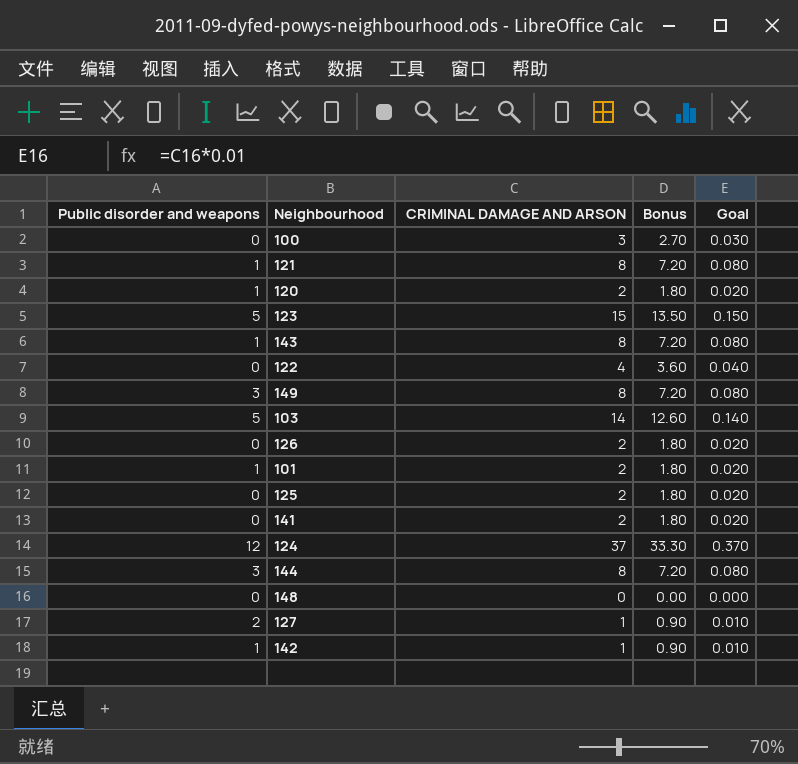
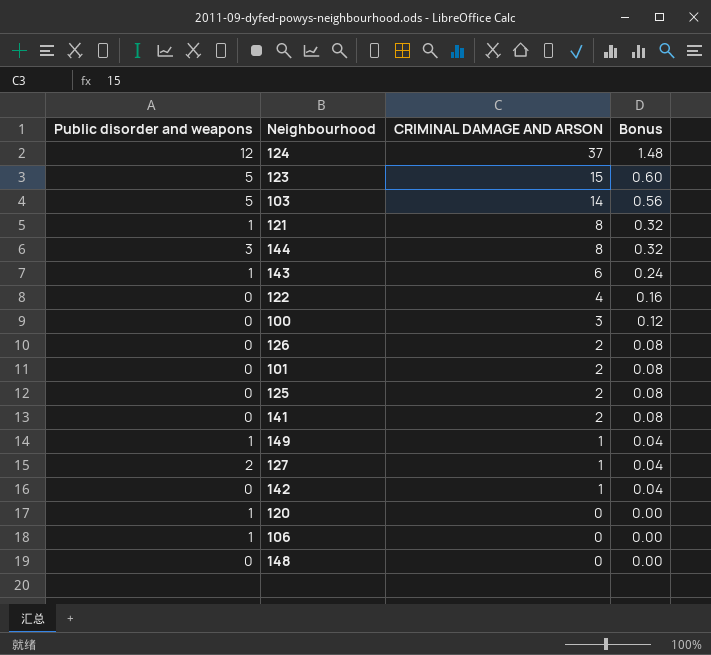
row order: none -> CRIMINAL DAMAGE AND ARSON descending
column Goal | formula: [CRIMINAL DAMAGE AND ARSON] * 0.01 -> none
column Bonus | formula: [CRIMINAL DAMAGE AND ARSON] * 0.9 -> [CRIMINAL DAMAGE AND ARSON] * 0.04
143 | CRIMINAL DAMAGE AND ARSON: 8 -> 6
101 | Public disorder and weapons: 1 -> 0
149 | Public disorder and weapons: 3 -> 1
149 | CRIMINAL DAMAGE AND ARSON: 8 -> 1
142 | Public disorder and weapons: 1 -> 0
120 | CRIMINAL DAMAGE AND ARSON: 2 -> 0
row 106: none -> 1 | 0 | 0.00

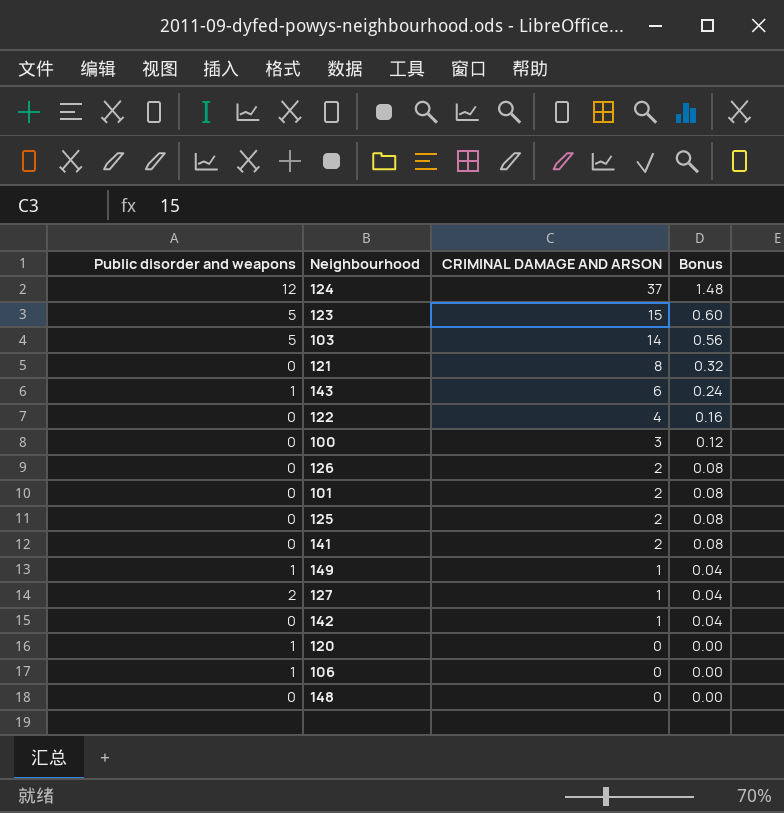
row 144: 3 | 8 | 0.32 -> none
121 | Public disorder and weapons: 1 -> 0

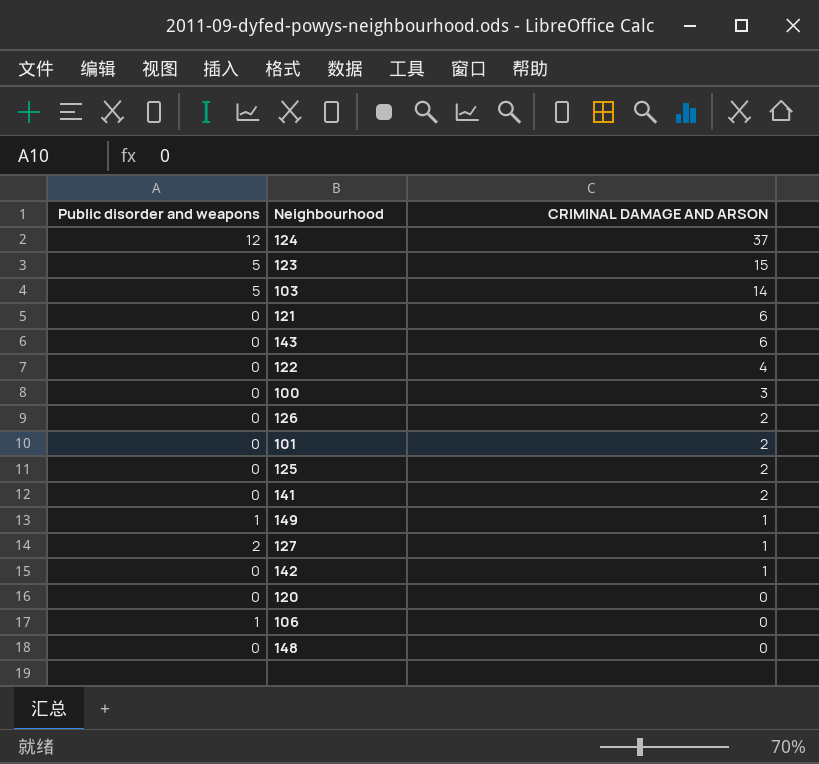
column Bonus | formula: [CRIMINAL DAMAGE AND ARSON] * 0.04 -> none
121 | CRIMINAL DAMAGE AND ARSON: 8 -> 6
143 | Public disorder and weapons: 1 -> 0
120 | Public disorder and weapons: 1 -> 0

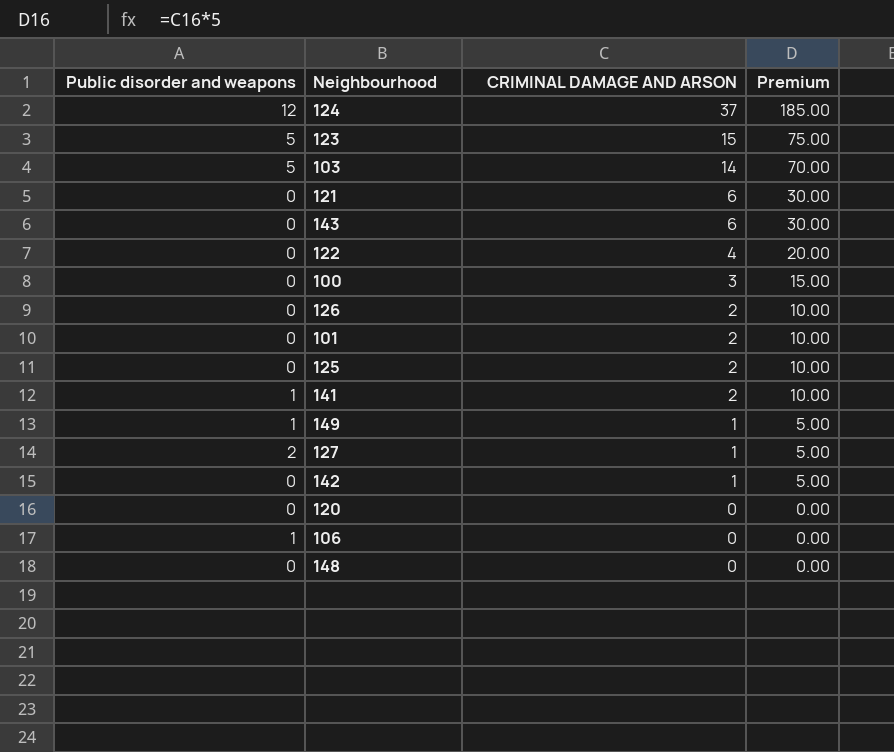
column Premium | formula: none -> [CRIMINAL DAMAGE AND ARSON] * 5
141 | Public disorder and weapons: 0 -> 1

